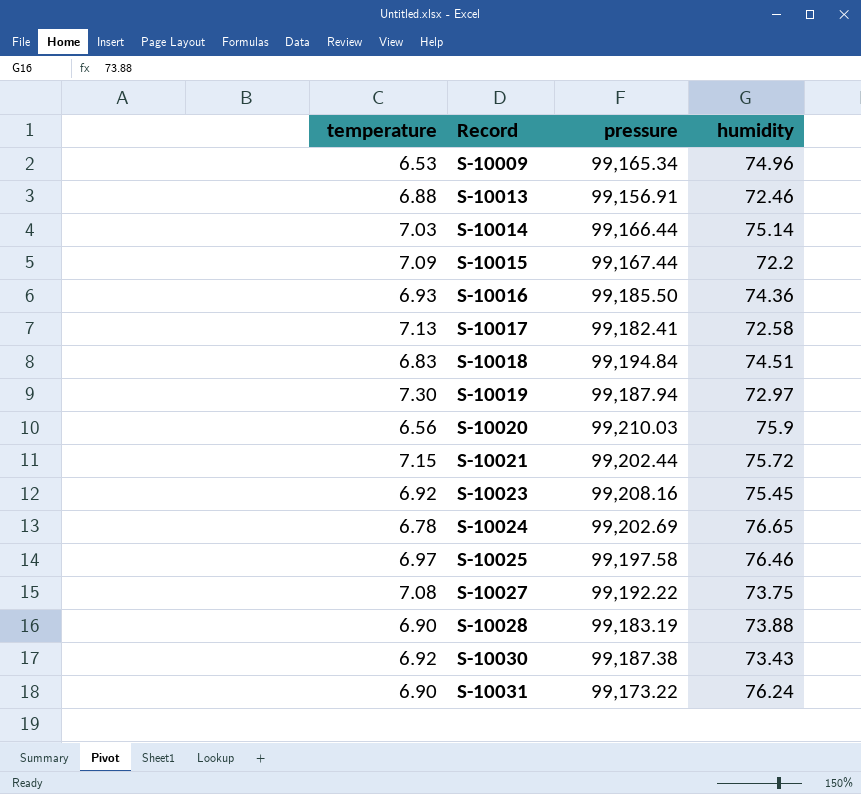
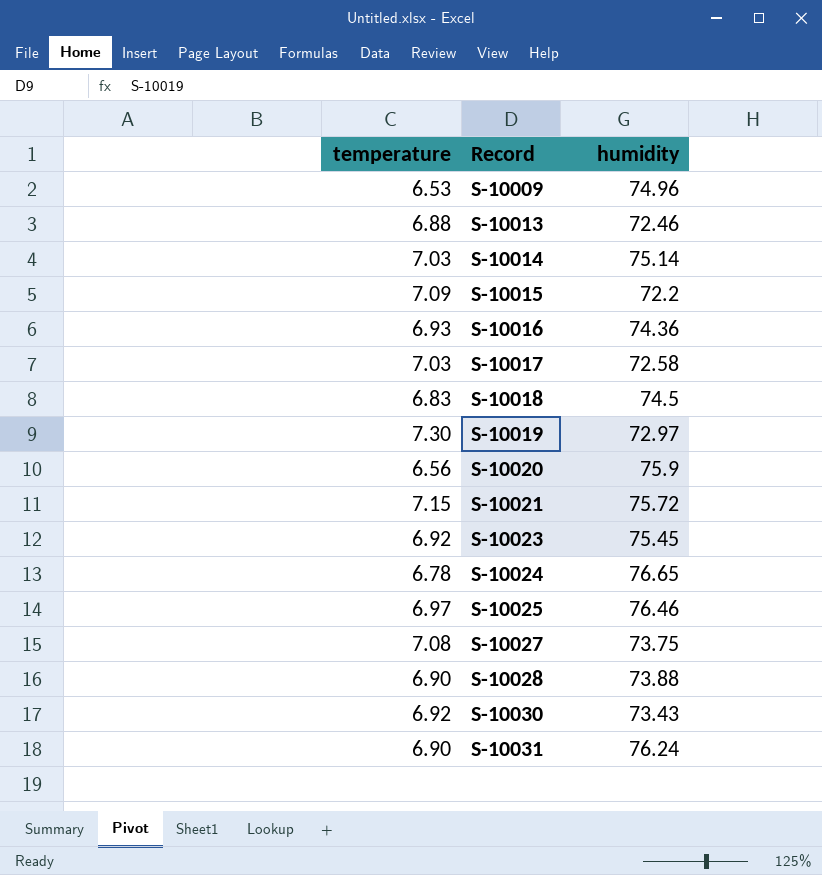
column pressure | position: 3 -> none
S-10017 | temperature: 7.13 -> 7.03
S-10018 | humidity: 74.51 -> 74.5

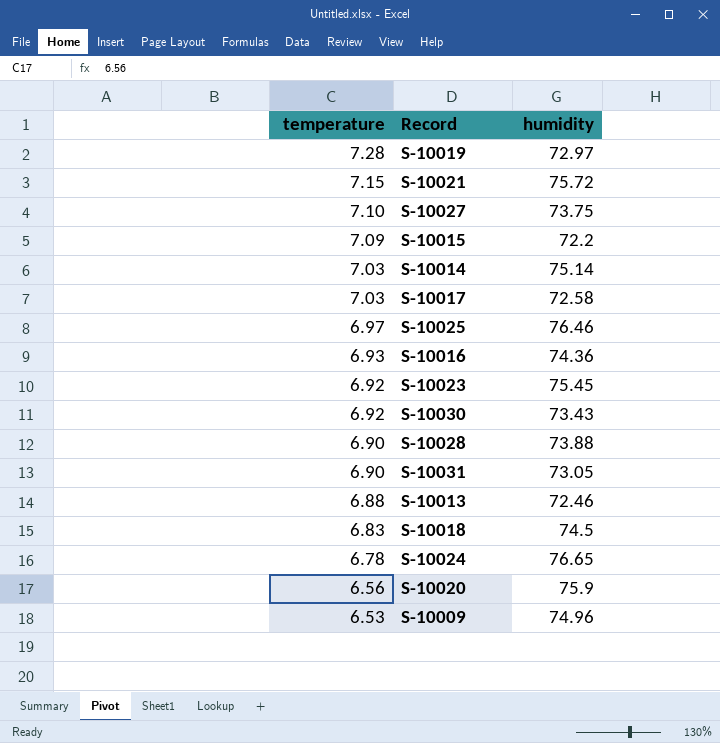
row order: Record ascending -> temperature descending
S-10019 | temperature: 7.30 -> 7.28
S-10027 | temperature: 7.08 -> 7.10
S-10031 | humidity: 76.24 -> 73.05

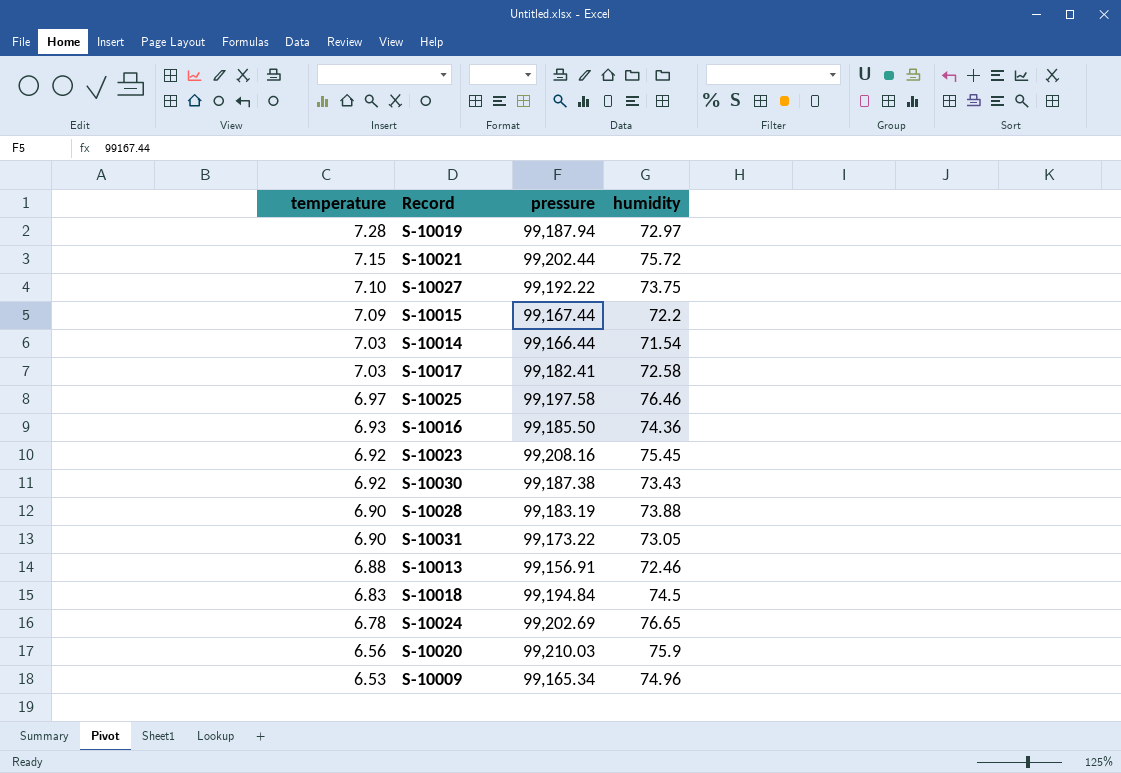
column pressure | position: none -> 3
S-10014 | humidity: 75.14 -> 71.54

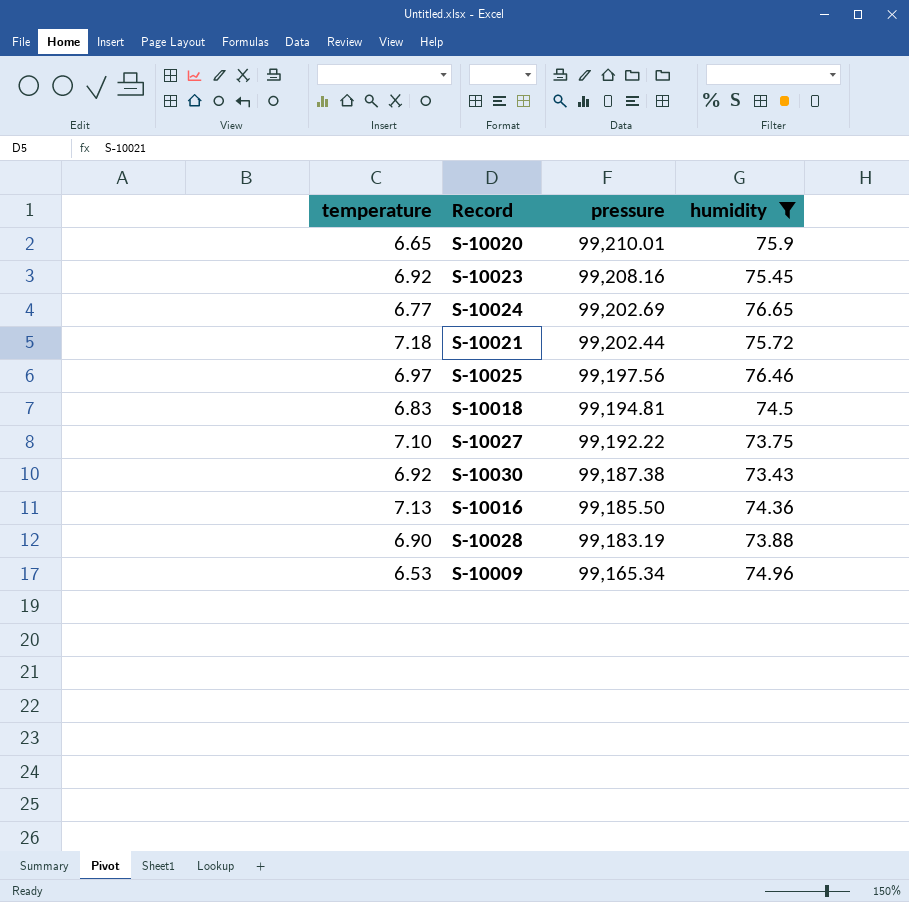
filter: none -> humidity >= 73.43
row order: temperature descending -> pressure descending
S-10020 | temperature: 6.56 -> 6.65
S-10020 | pressure: 99,210.03 -> 99,210.01
S-10024 | temperature: 6.78 -> 6.77
S-10021 | temperature: 7.15 -> 7.18
S-10025 | pressure: 99,197.58 -> 99,197.56
S-10018 | pressure: 99,194.84 -> 99,194.81
S-10016 | temperature: 6.93 -> 7.13

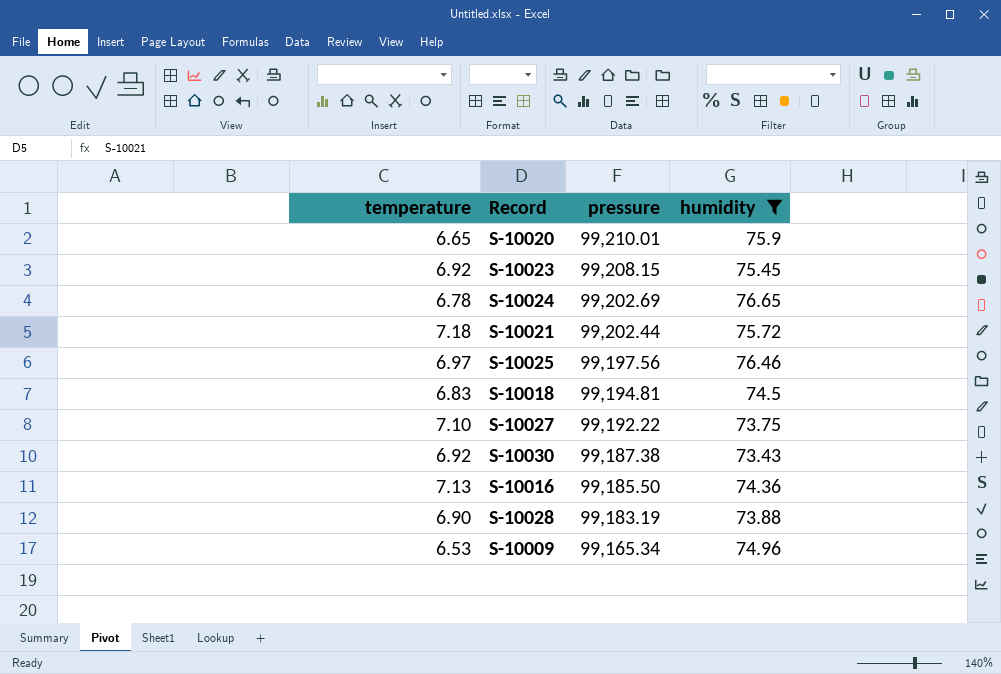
S-10023 | pressure: 99,208.16 -> 99,208.15
S-10024 | temperature: 6.77 -> 6.78

